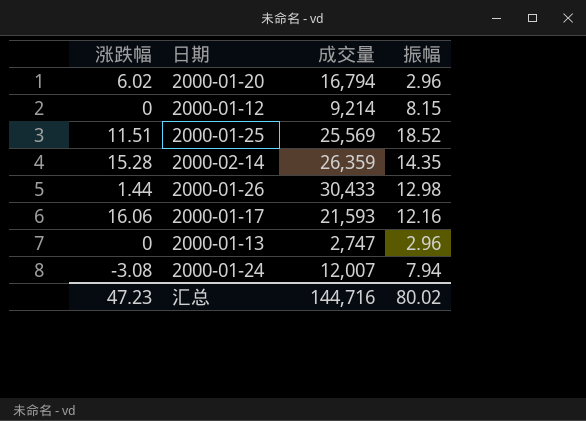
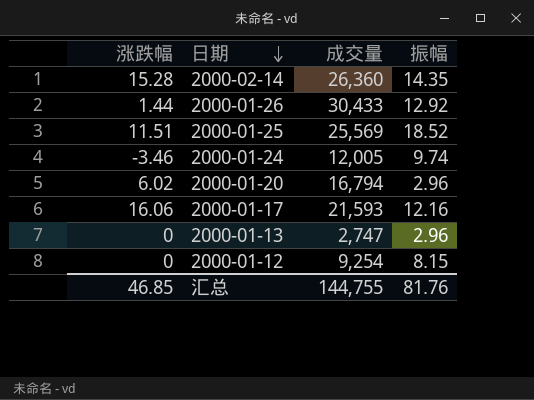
row order: none -> 日期 descending
2000-02-14 | 成交量: 26,359 -> 26,360
2000-01-26 | 振幅: 12.98 -> 12.92
2000-01-24 | 涨跌幅: -3.08 -> -3.46
2000-01-24 | 成交量: 12,007 -> 12,005
2000-01-24 | 振幅: 7.94 -> 9.74
2000-01-12 | 成交量: 9,214 -> 9,254
汇总 | 涨跌幅: 47.23 -> 46.85
汇总 | 成交量: 144,716 -> 144,755
汇总 | 振幅: 80.02 -> 81.76

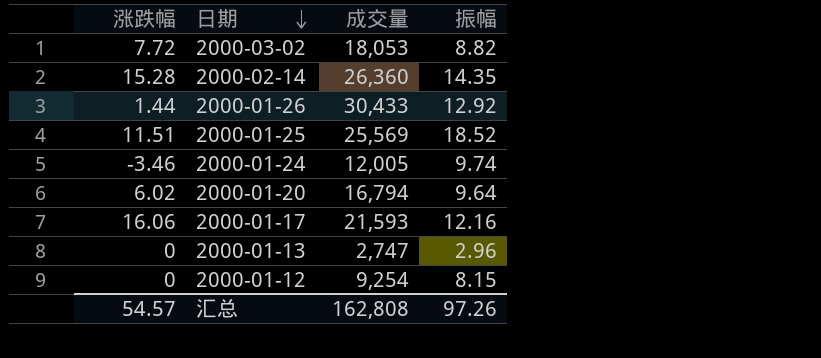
row 2000-03-02: none -> 7.72 | 18,053 | 8.82
2000-01-20 | 振幅: 2.96 -> 9.64
汇总 | 涨跌幅: 46.85 -> 54.57
汇总 | 成交量: 144,755 -> 162,808
汇总 | 振幅: 81.76 -> 97.26

